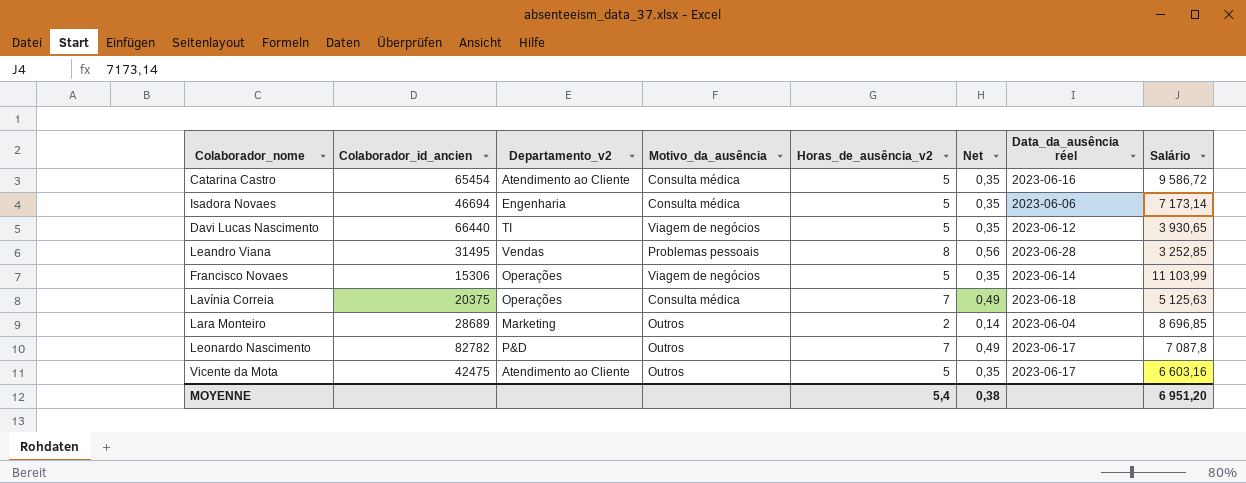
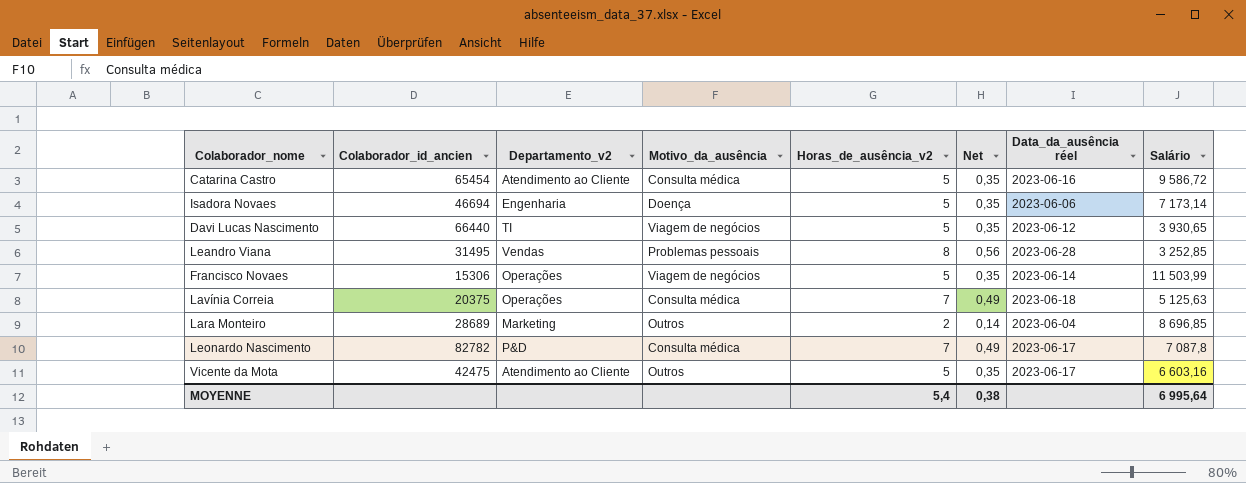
Isadora Novaes | Motivo_da_ausência: Consulta médica -> Doença
Francisco Novaes | Salário: 11 103,99 -> 11 503,99
Leonardo Nascimento | Motivo_da_ausência: Outros -> Consulta médica
MOYENNE | Salário: 6 951,20 -> 6 995,64

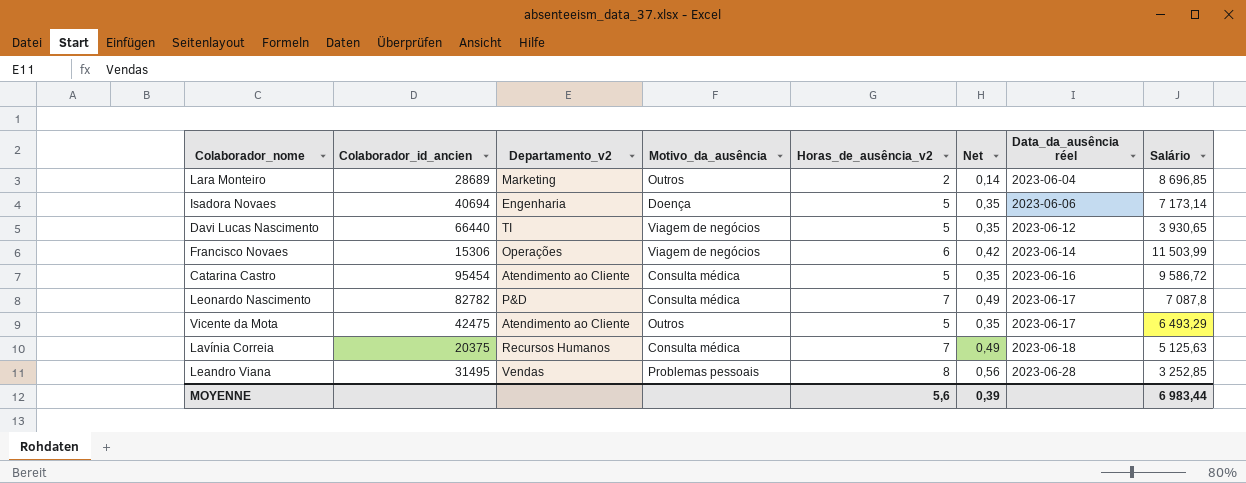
row order: none -> Data_da_ausência réel ascending
Isadora Novaes | Colaborador_id_ancien: 46694 -> 40694
Francisco Novaes | Horas_de_ausência_v2: 5 -> 6
Francisco Novaes | Net: 0,35 -> 0,42
Catarina Castro | Colaborador_id_ancien: 65454 -> 95454
Vicente da Mota | Salário: 6 603,16 -> 6 493,29
Lavínia Correia | Departamento_v2: Operações -> Recursos Humanos
MOYENNE | Horas_de_ausência_v2: 5,4 -> 5,6
MOYENNE | Net: 0,38 -> 0,39
MOYENNE | Salário: 6 995,64 -> 6 983,44

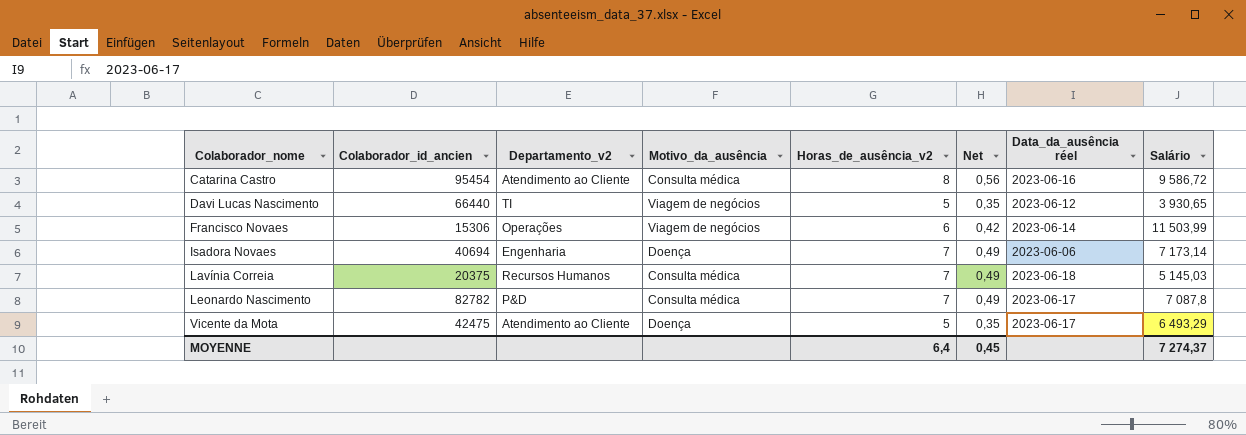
row order: Data_da_ausência réel ascending -> Colaborador_nome ascending
row Lara Monteiro: 28689 | Marketing | Outros | 2 | 0,14 | 2023-06-04 | 8 696,85 -> none
row Leandro Viana: 31495 | Vendas | Problemas pessoais | 8 | 0,56 | 2023-06-28 | 3 252,85 -> none
Catarina Castro | Horas_de_ausência_v2: 5 -> 8
Catarina Castro | Net: 0,35 -> 0,56
Isadora Novaes | Horas_de_ausência_v2: 5 -> 7
Isadora Novaes | Net: 0,35 -> 0,49
Lavínia Correia | Salário: 5 125,63 -> 5 145,03
Vicente da Mota | Motivo_da_ausência: Outros -> Doença
MOYENNE | Horas_de_ausência_v2: 5,6 -> 6,4
MOYENNE | Net: 0,39 -> 0,45
MOYENNE | Salário: 6 983,44 -> 7 274,37

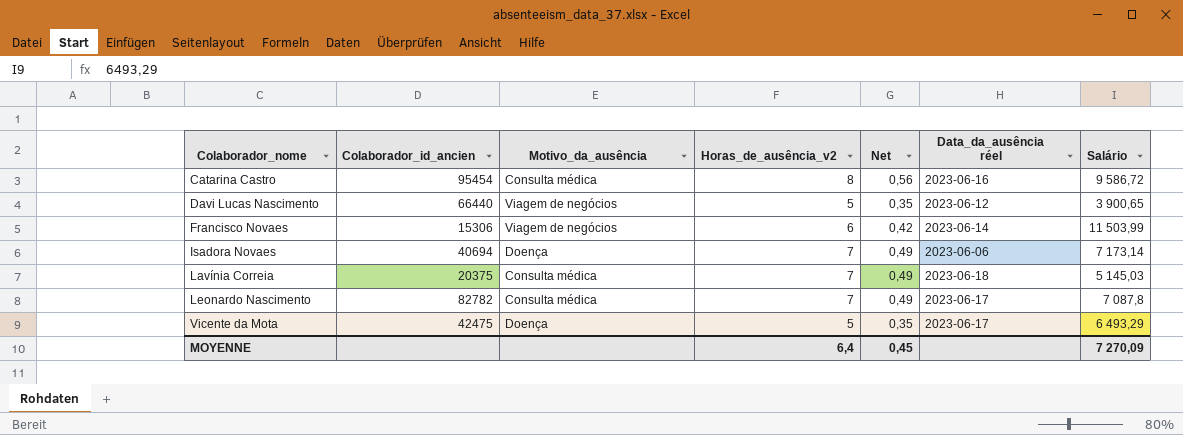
column Departamento_v2 | position: 3 -> none
Davi Lucas Nascimento | Salário: 3 930,65 -> 3 900,65
MOYENNE | Salário: 7 274,37 -> 7 270,09

